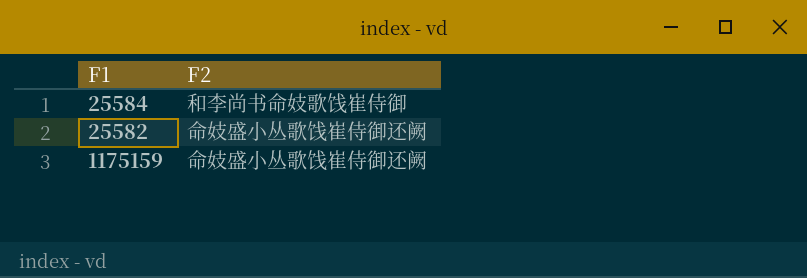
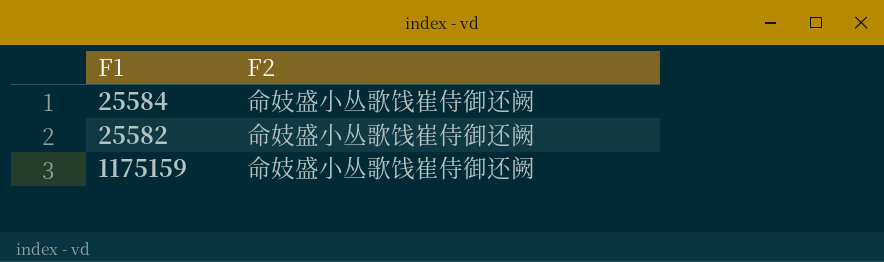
25584 | F2: 和李尚书命妓歌饯崔侍御 -> 命妓盛小丛歌饯崔侍御还阙

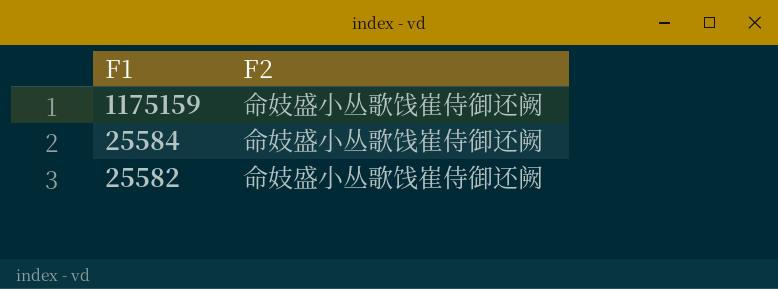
row order: none -> F1 descending

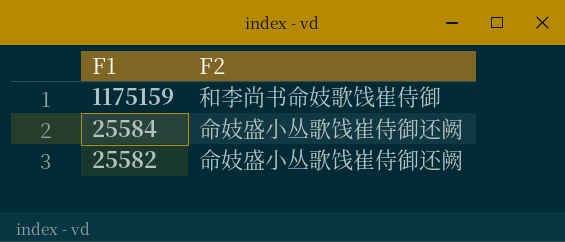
1175159 | F2: 命妓盛小丛歌饯崔侍御还阙 -> 和李尚书命妓歌饯崔侍御

